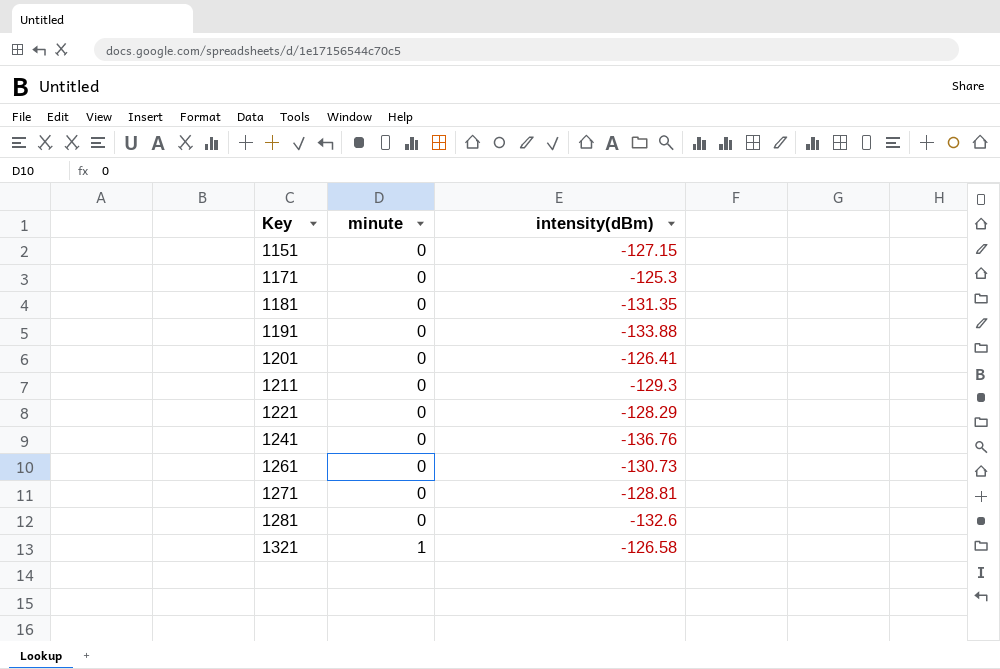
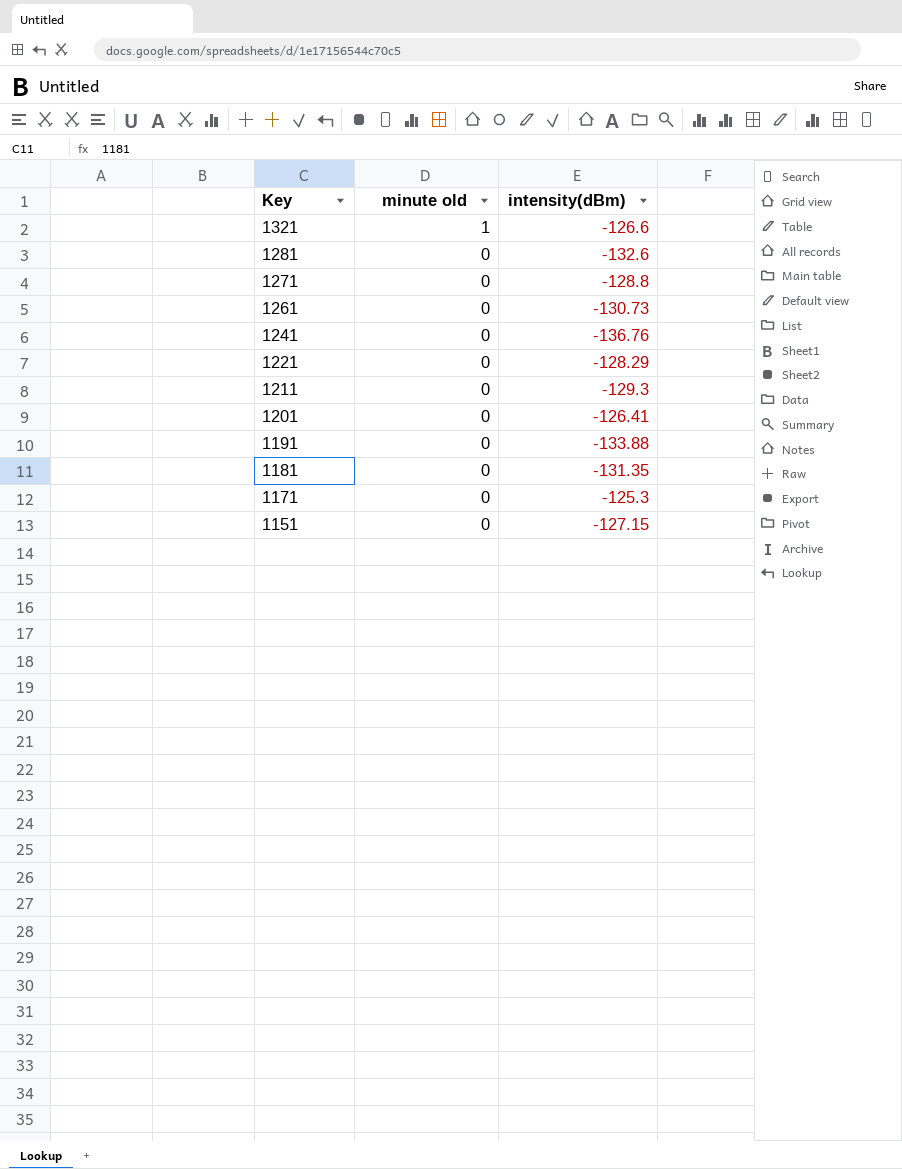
row order: Key ascending -> Key descending
column name: minute -> minute old
1321 | intensity(dBm): -126.58 -> -126.6
1271 | intensity(dBm): -128.81 -> -128.8

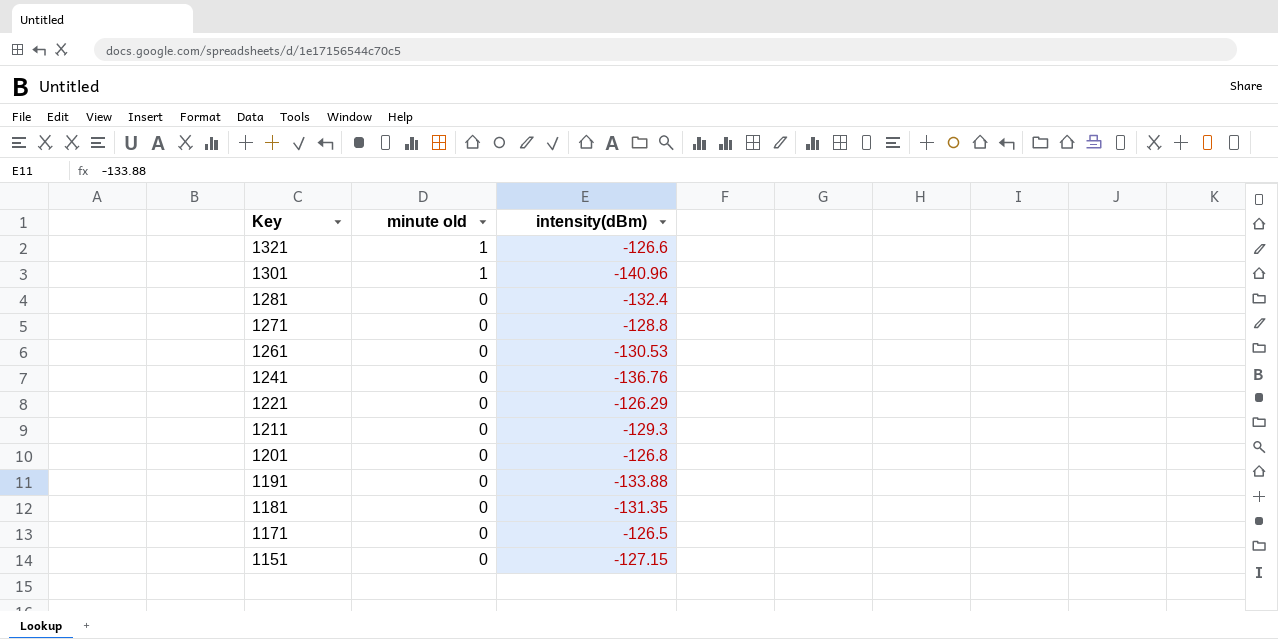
row 1301: none -> 1 | -140.96
1281 | intensity(dBm): -132.6 -> -132.4
1261 | intensity(dBm): -130.73 -> -130.53
1221 | intensity(dBm): -128.29 -> -126.29
1201 | intensity(dBm): -126.41 -> -126.8
1171 | intensity(dBm): -125.3 -> -126.5

